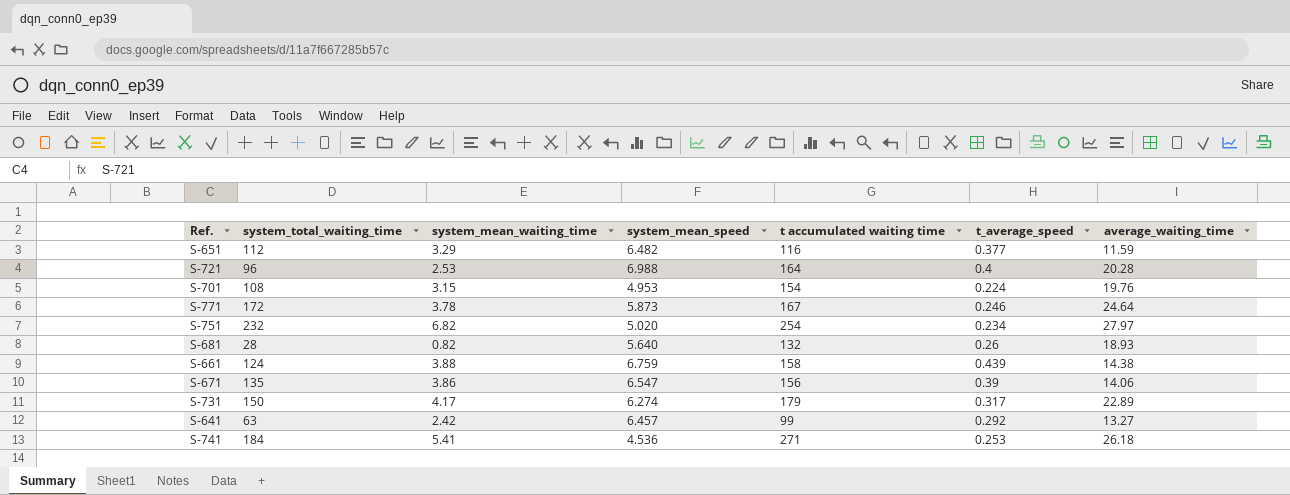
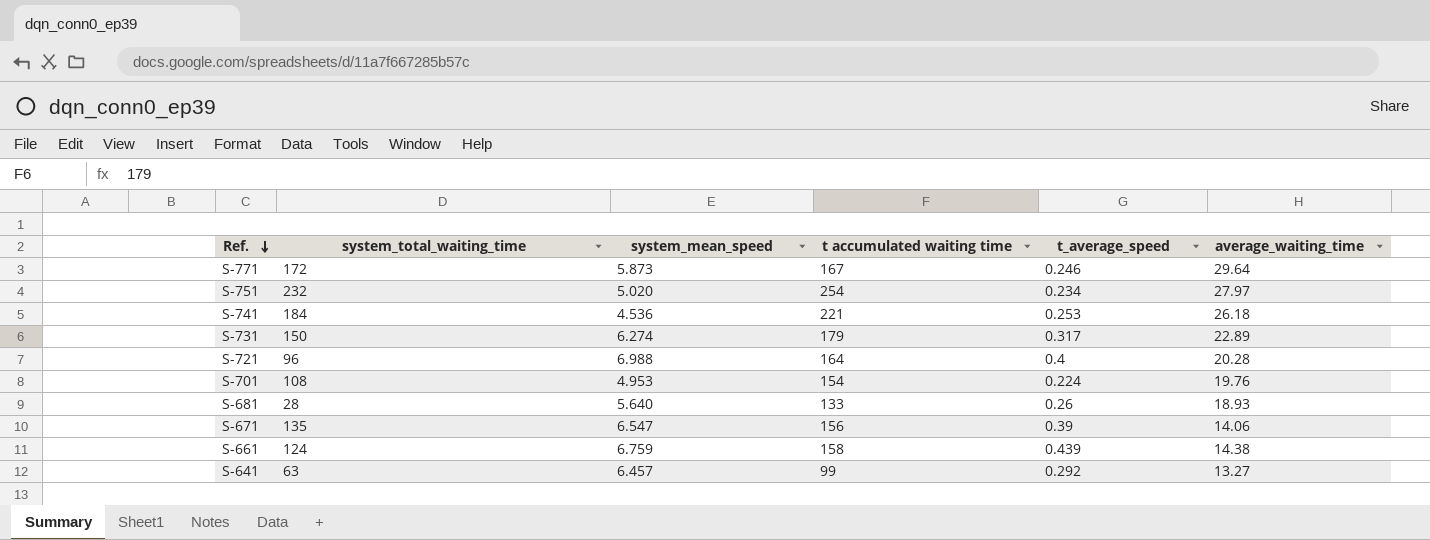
row order: none -> Ref. descending
column system_mean_waiting_time | position: 3 -> none
row S-651: 112 | 3.29 | 6.482 | 116 | 0.377 | 11.59 -> none
S-771 | average_waiting_time: 24.64 -> 29.64
S-741 | t accumulated waiting time: 271 -> 221
S-681 | t accumulated waiting time: 132 -> 133

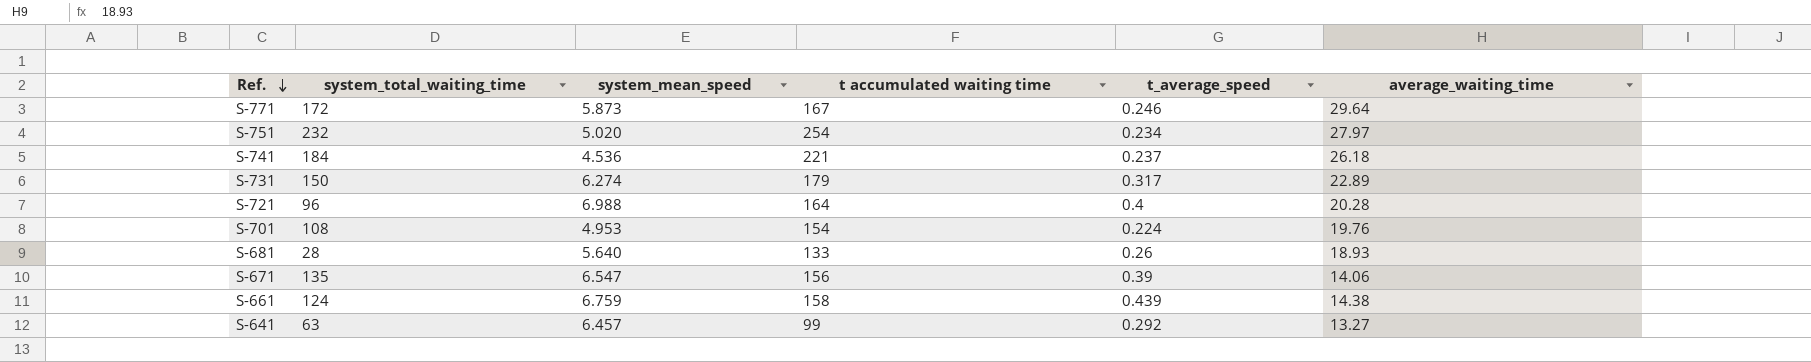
S-741 | t_average_speed: 0.253 -> 0.237

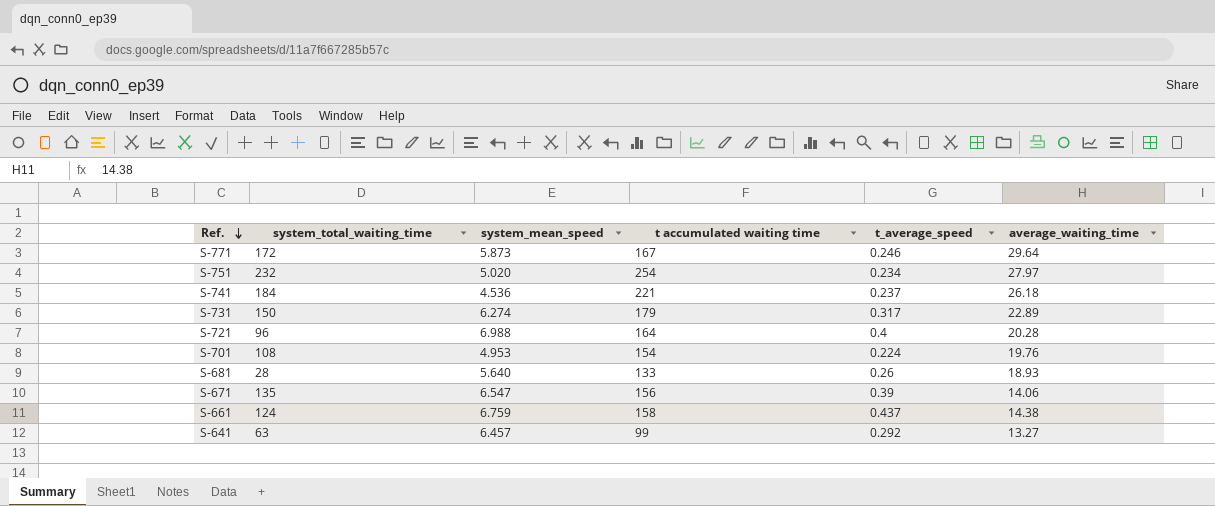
S-661 | t_average_speed: 0.439 -> 0.437

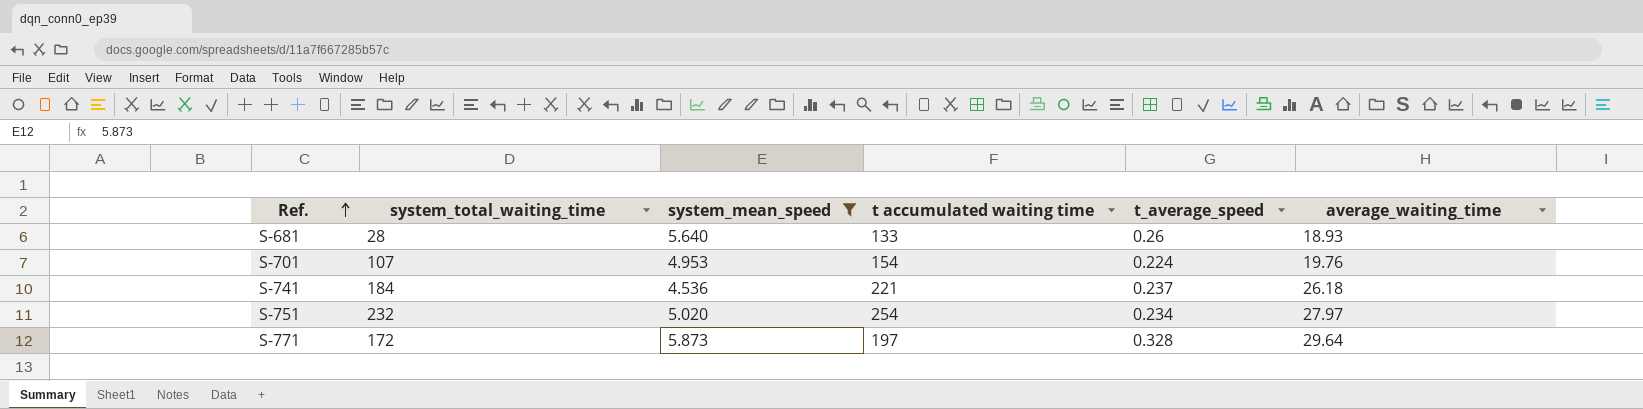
filter: none -> system_mean_speed <= 5.873
row order: Ref. descending -> Ref. ascending
S-701 | system_total_waiting_time: 108 -> 107
S-771 | t accumulated waiting time: 167 -> 197
S-771 | t_average_speed: 0.246 -> 0.328

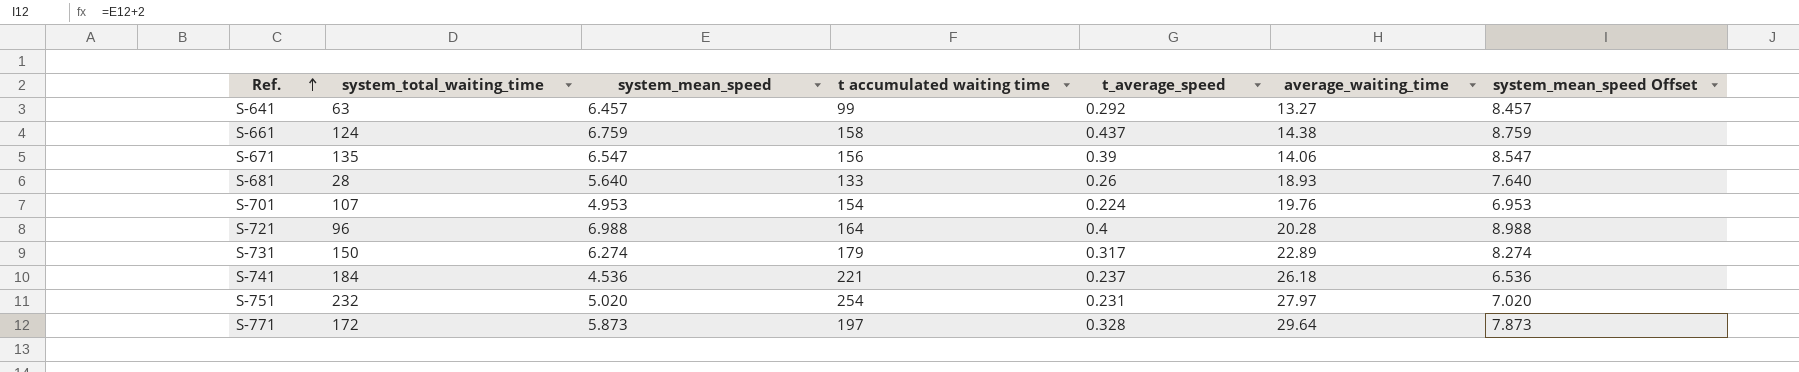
filter: system_mean_speed <= 5.873 -> none
column system_mean_speed Offset | formula: none -> [system_mean_speed] + 2
S-751 | t_average_speed: 0.234 -> 0.231

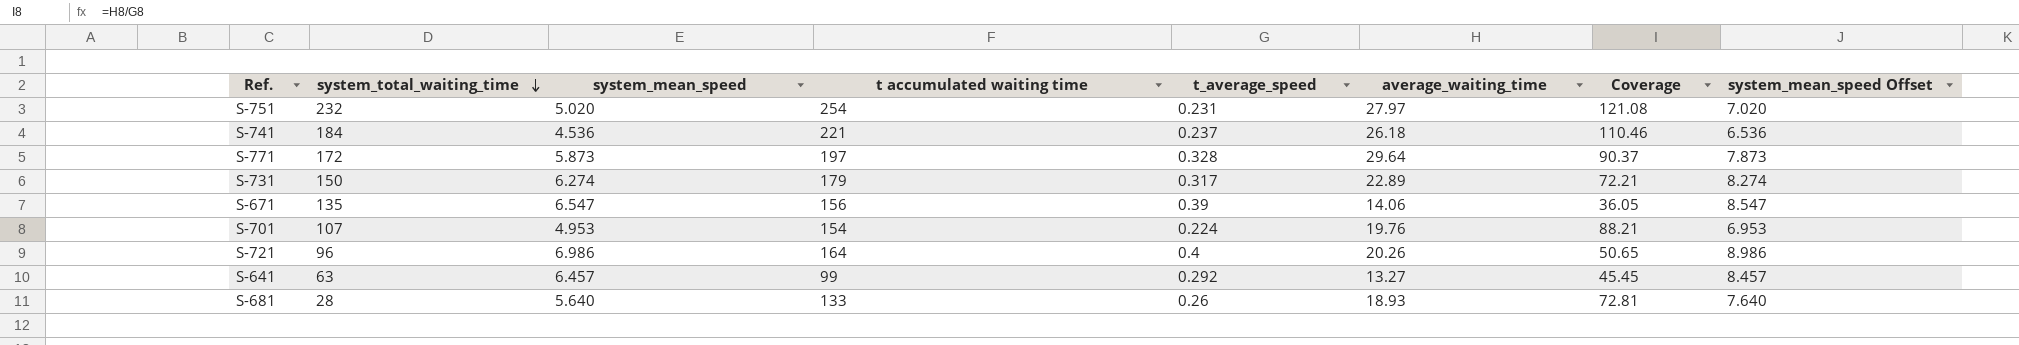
row order: Ref. ascending -> system_total_waiting_time descending
column Coverage | formula: none -> [average_waiting_time] / [t_average_speed]
row S-661: 124 | 6.759 | 158 | 0.437 | 14.38 | 8.759 -> none
S-721 | system_mean_speed: 6.988 -> 6.986
S-721 | average_waiting_time: 20.28 -> 20.26
S-721 | system_mean_speed Offset: 8.988 -> 8.986

